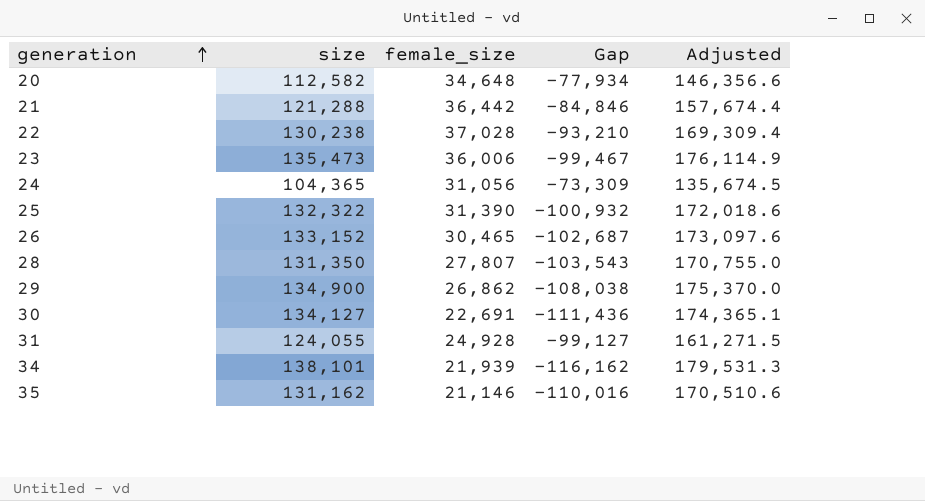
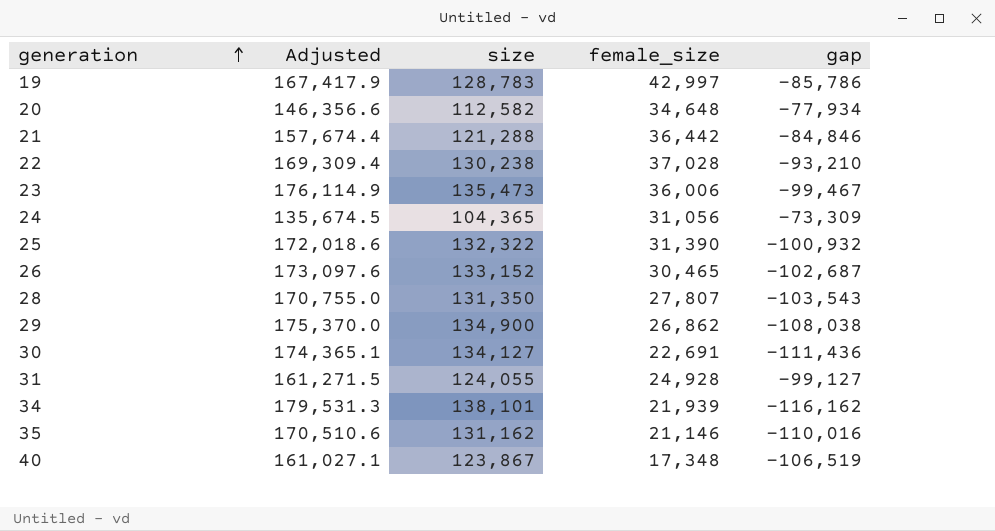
column Adjusted | position: 5 -> 2
column name: Gap -> gap
row 19: none -> 167,417.9 | 128,783 | 42,997 | -85,786
row 40: none -> 161,027.1 | 123,867 | 17,348 | -106,519

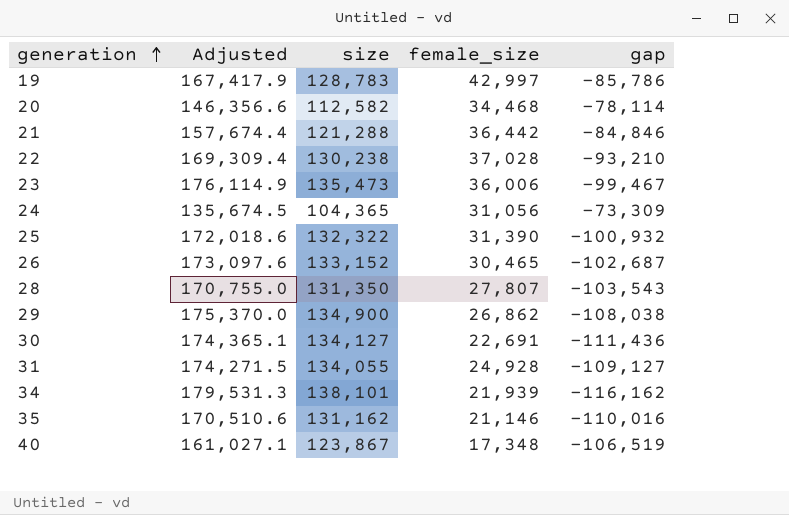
20 | female_size: 34,648 -> 34,468
20 | gap: -77,934 -> -78,114
31 | Adjusted: 161,271.5 -> 174,271.5
31 | size: 124,055 -> 134,055
31 | gap: -99,127 -> -109,127

